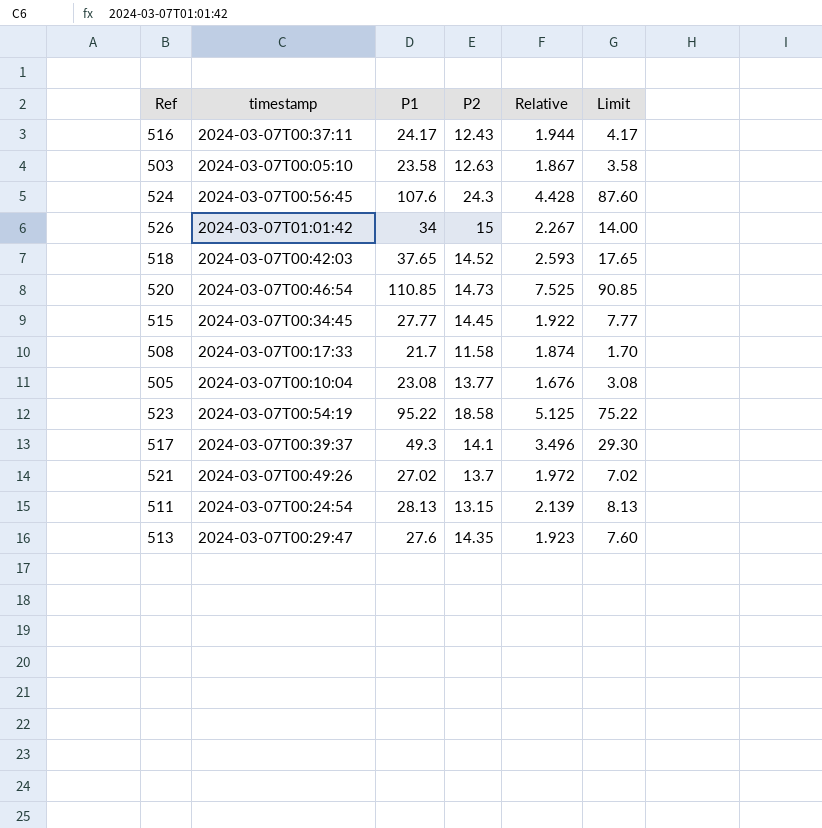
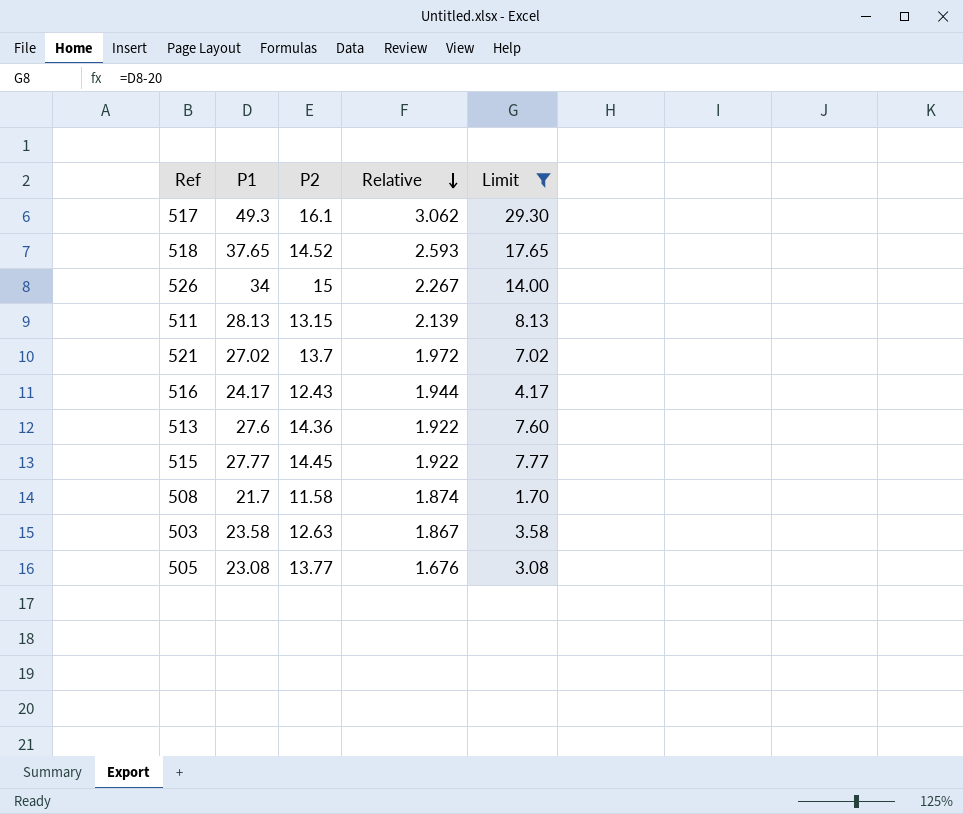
filter: none -> Limit <= 29.30
row order: none -> Relative descending
column timestamp | position: 2 -> none
517 | P2: 14.1 -> 16.1
517 | Relative: 3.496 -> 3.062
513 | P2: 14.35 -> 14.36
513 | Relative: 1.923 -> 1.922

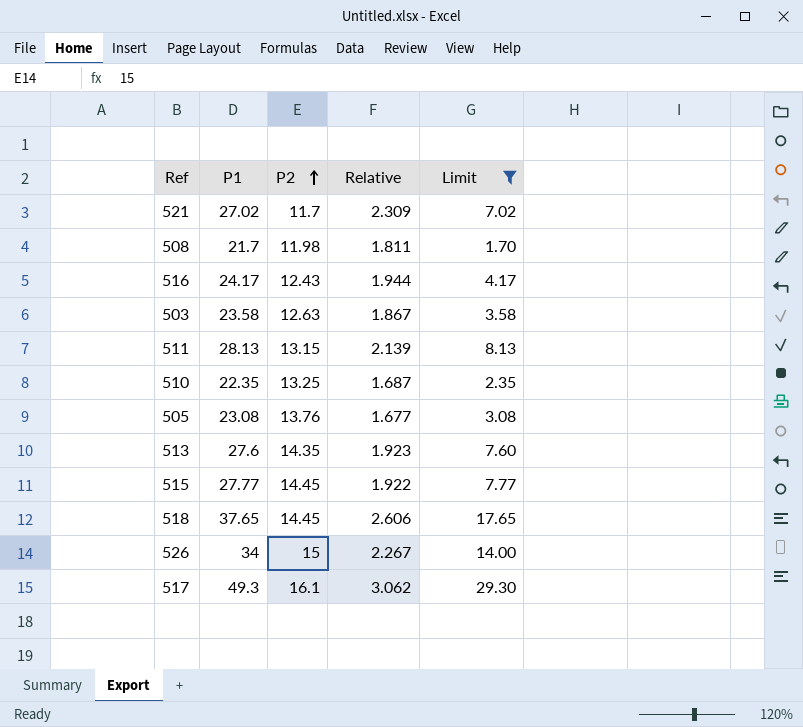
row order: Relative descending -> P2 ascending
521 | P2: 13.7 -> 11.7
521 | Relative: 1.972 -> 2.309
508 | P2: 11.58 -> 11.98
508 | Relative: 1.874 -> 1.811
row 510: none -> 22.35 | 13.25 | 1.687 | 2.35
505 | P2: 13.77 -> 13.76
505 | Relative: 1.676 -> 1.677
513 | P2: 14.36 -> 14.35
513 | Relative: 1.922 -> 1.923
518 | P2: 14.52 -> 14.45
518 | Relative: 2.593 -> 2.606

